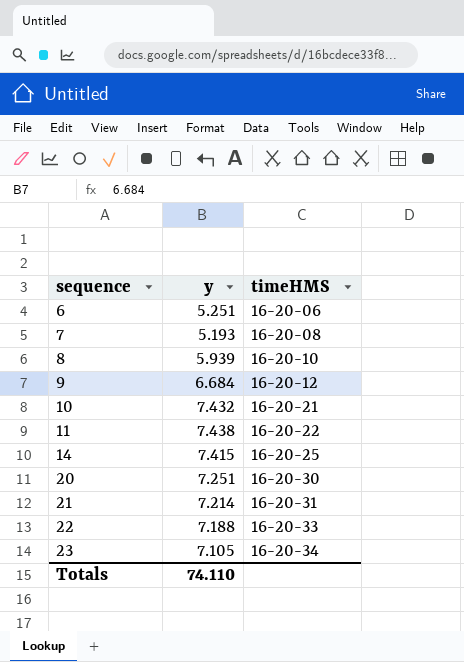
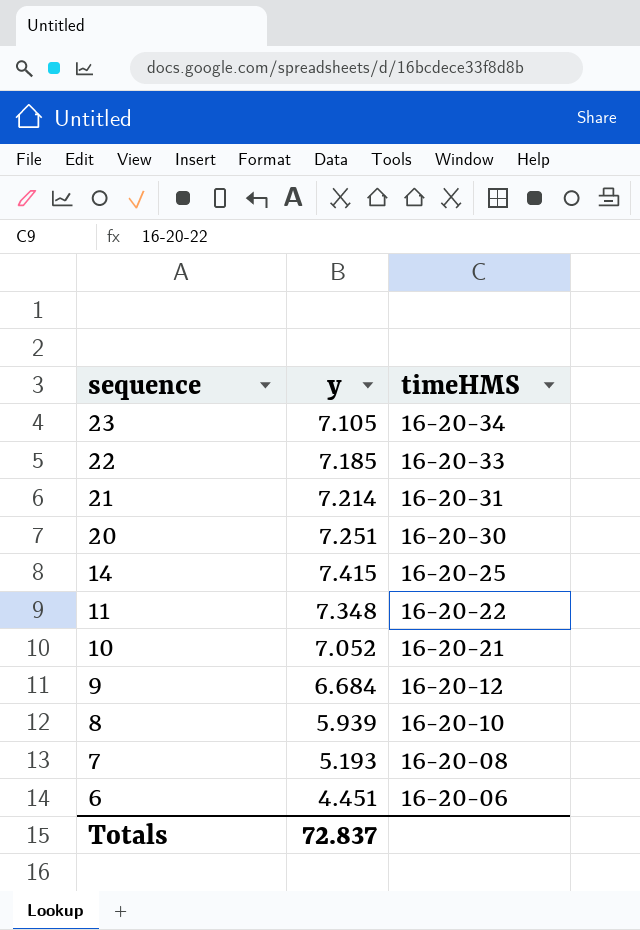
row order: sequence ascending -> sequence descending
22 | y: 7.188 -> 7.185
11 | y: 7.438 -> 7.348
10 | y: 7.432 -> 7.052
6 | y: 5.251 -> 4.451
Totals | y: 74.110 -> 72.837

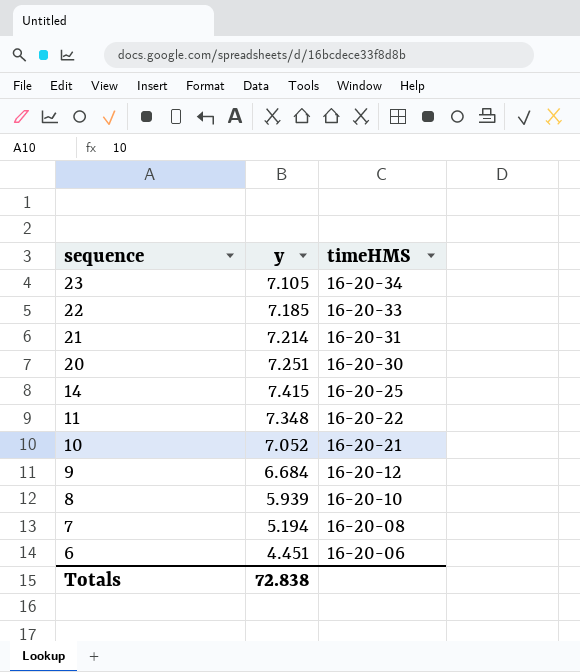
7 | y: 5.193 -> 5.194
Totals | y: 72.837 -> 72.838

